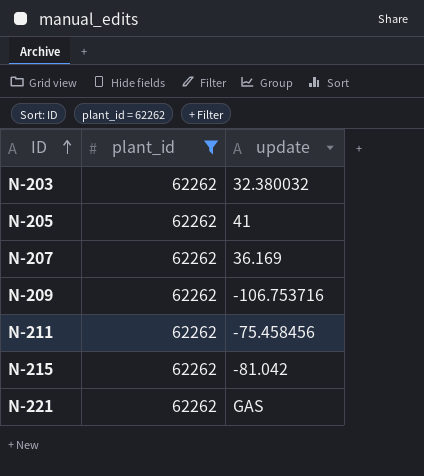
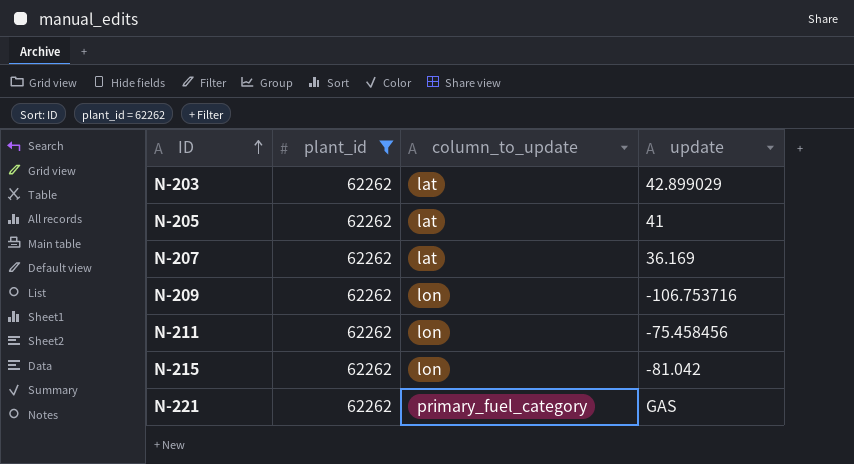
column column_to_update | position: none -> 3
N-203 | update: 32.380032 -> 42.899029

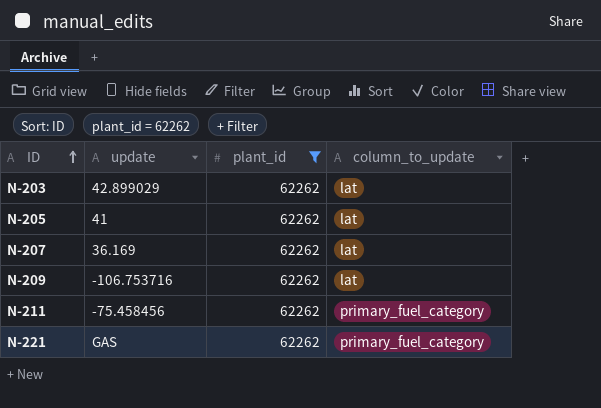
column update | position: 4 -> 2
row N-215: 62262 | lon | -81.042 -> none
N-209 | column_to_update: lon -> lat
N-211 | column_to_update: lon -> primary_fuel_category

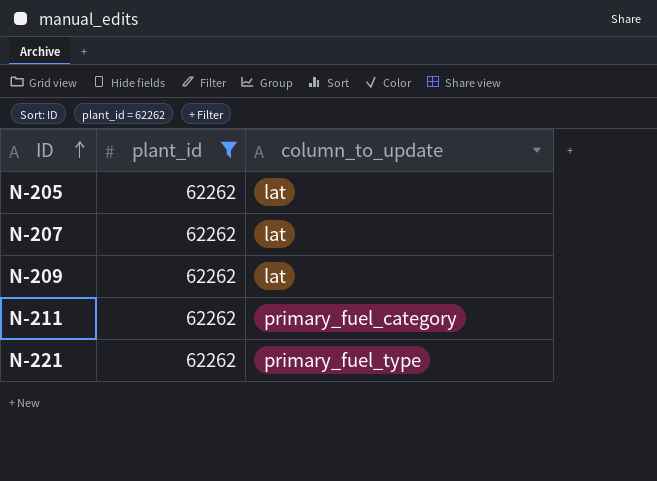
column update | position: 2 -> none
row N-203: 42.899029 | 62262 | lat -> none
N-221 | column_to_update: primary_fuel_category -> primary_fuel_type

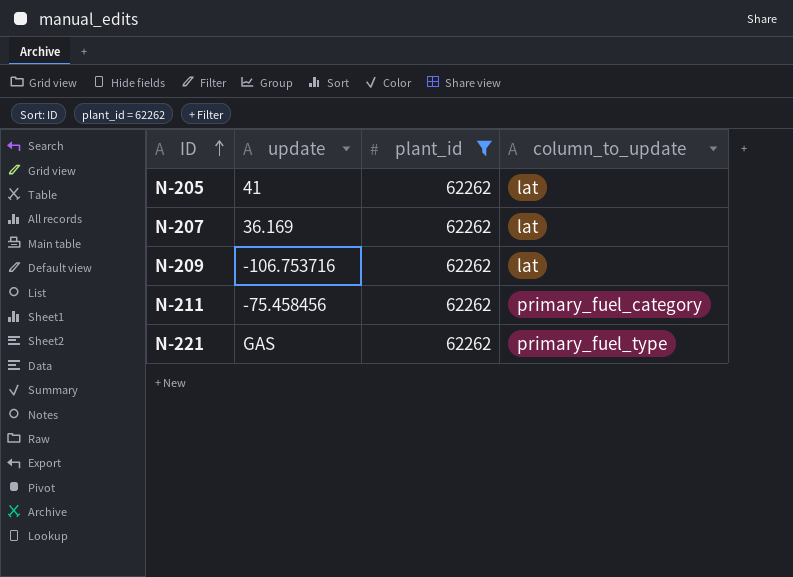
column update | position: none -> 2

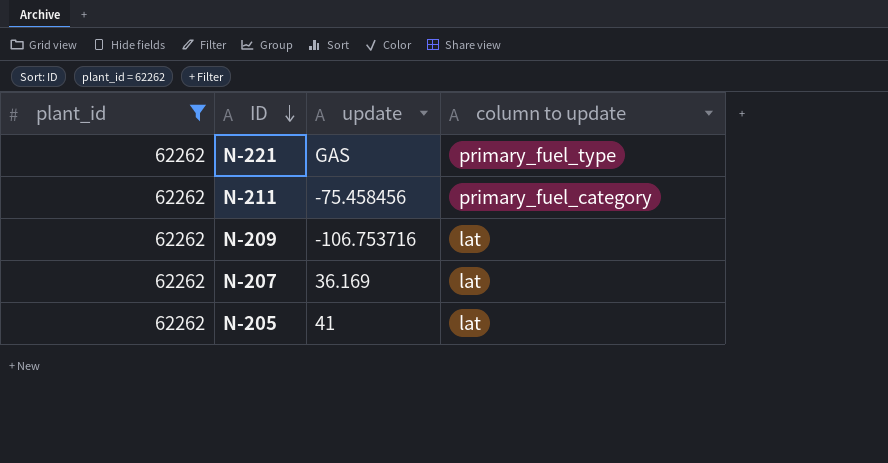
row order: ID ascending -> ID descending
column plant_id | position: 3 -> 1
column name: column_to_update -> column to update

